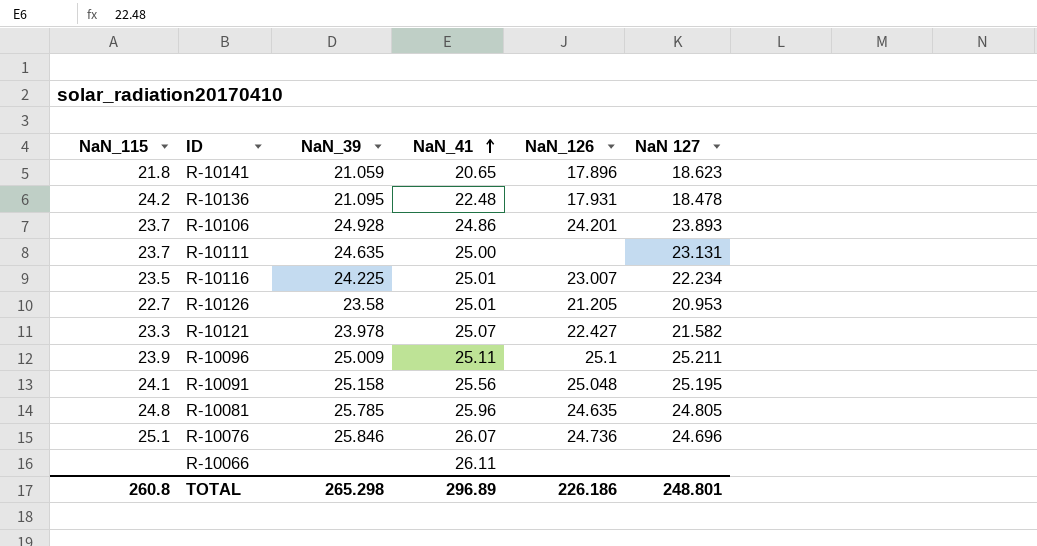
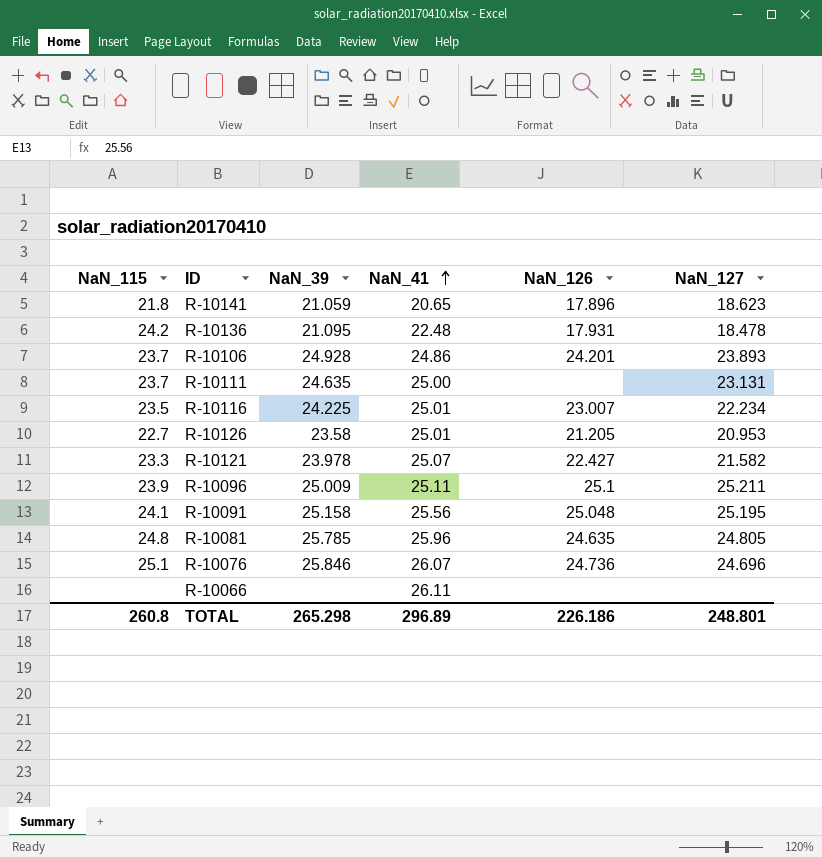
column name: NaN 127 -> NaN_127

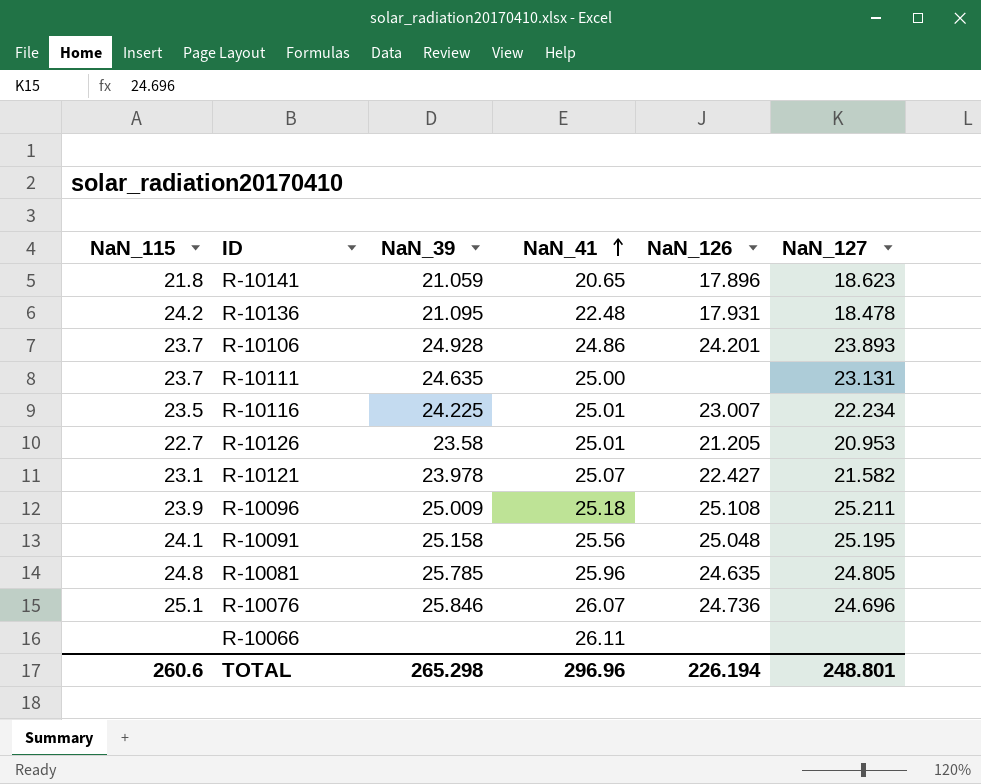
R-10121 | NaN_115: 23.3 -> 23.1
R-10096 | NaN_41: 25.11 -> 25.18
R-10096 | NaN_126: 25.1 -> 25.108
TOTAL | NaN_115: 260.8 -> 260.6
TOTAL | NaN_41: 296.89 -> 296.96
TOTAL | NaN_126: 226.186 -> 226.194

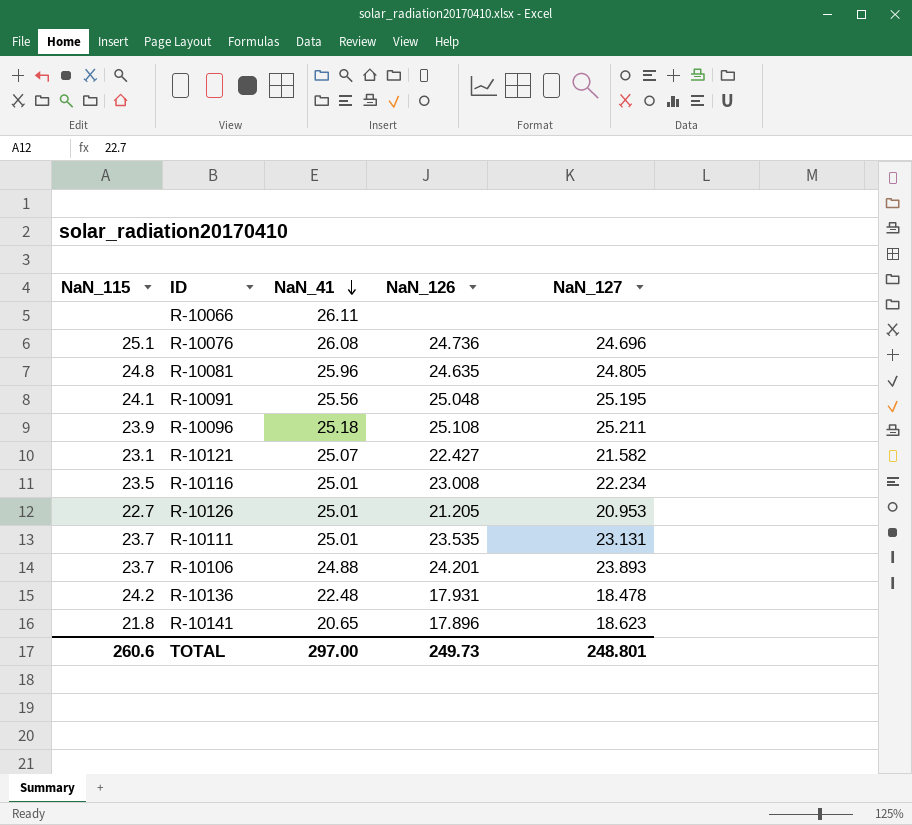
row order: NaN_41 ascending -> NaN_41 descending
column NaN_39 | position: 3 -> none
R-10076 | NaN_41: 26.07 -> 26.08
R-10116 | NaN_126: 23.007 -> 23.008
R-10111 | NaN_41: 25.00 -> 25.01
R-10111 | NaN_126: none -> 23.535
R-10106 | NaN_41: 24.86 -> 24.88
TOTAL | NaN_41: 296.96 -> 297.00
TOTAL | NaN_126: 226.194 -> 249.73

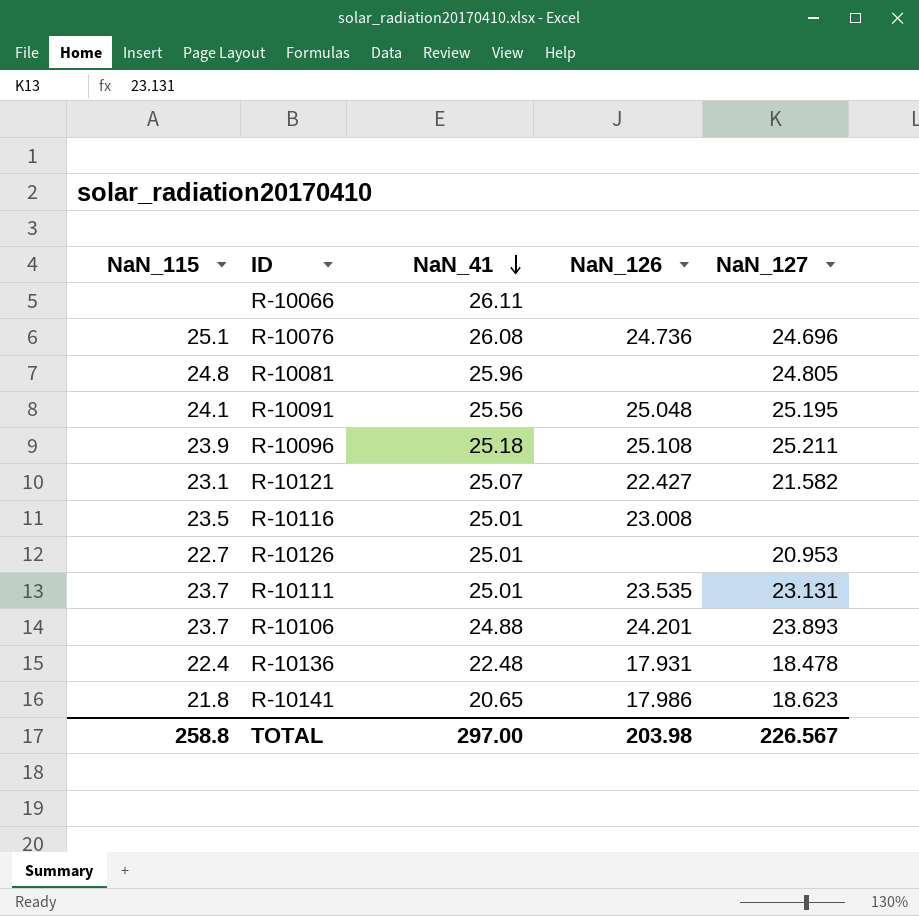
R-10081 | NaN_126: 24.635 -> none
R-10116 | NaN_127: 22.234 -> none
R-10126 | NaN_126: 21.205 -> none
R-10136 | NaN_115: 24.2 -> 22.4
R-10141 | NaN_126: 17.896 -> 17.986
TOTAL | NaN_115: 260.6 -> 258.8
TOTAL | NaN_126: 249.73 -> 203.98
TOTAL | NaN_127: 248.801 -> 226.567

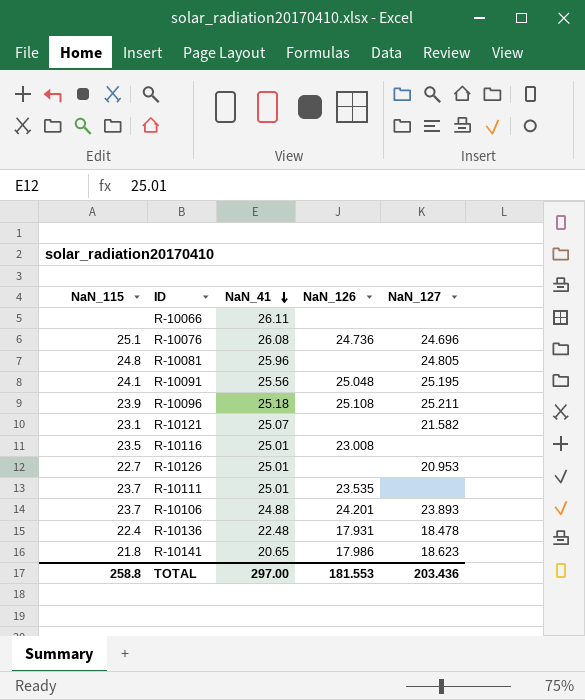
R-10121 | NaN_126: 22.427 -> none
R-10111 | NaN_127: 23.131 -> none
TOTAL | NaN_126: 203.98 -> 181.553
TOTAL | NaN_127: 226.567 -> 203.436

